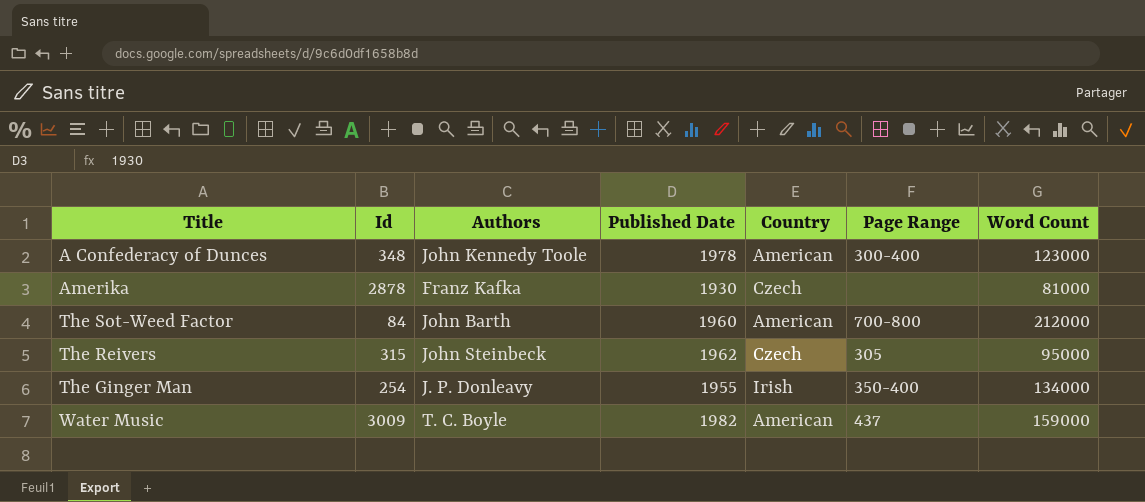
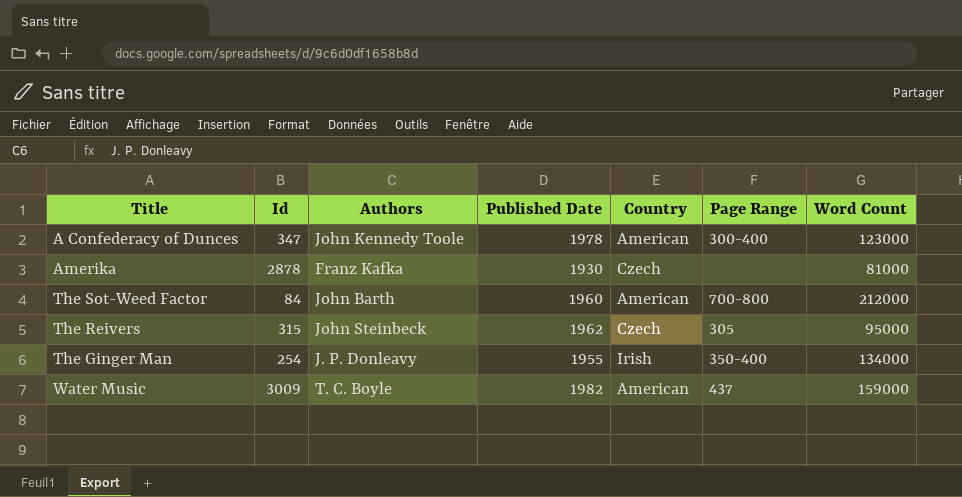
A Confederacy of Dunces | Id: 348 -> 347

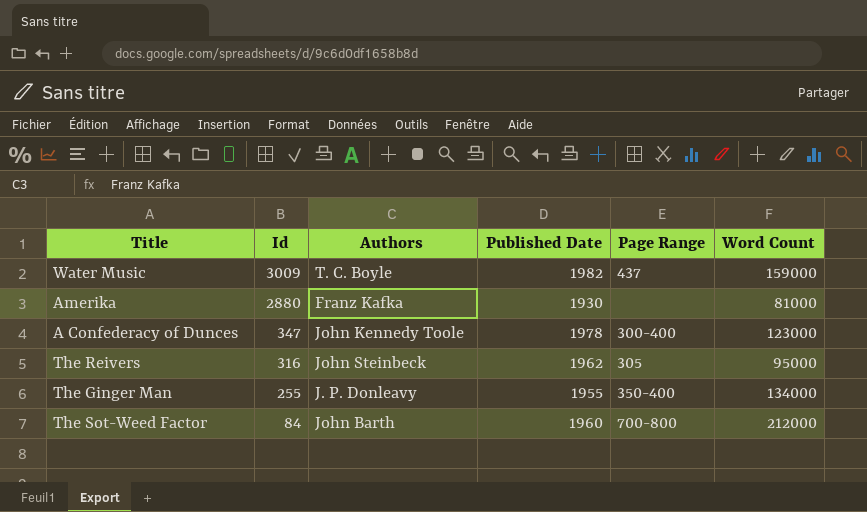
row order: none -> Id descending
column Country | position: 5 -> none
Amerika | Id: 2878 -> 2880
The Reivers | Id: 315 -> 316
The Ginger Man | Id: 254 -> 255

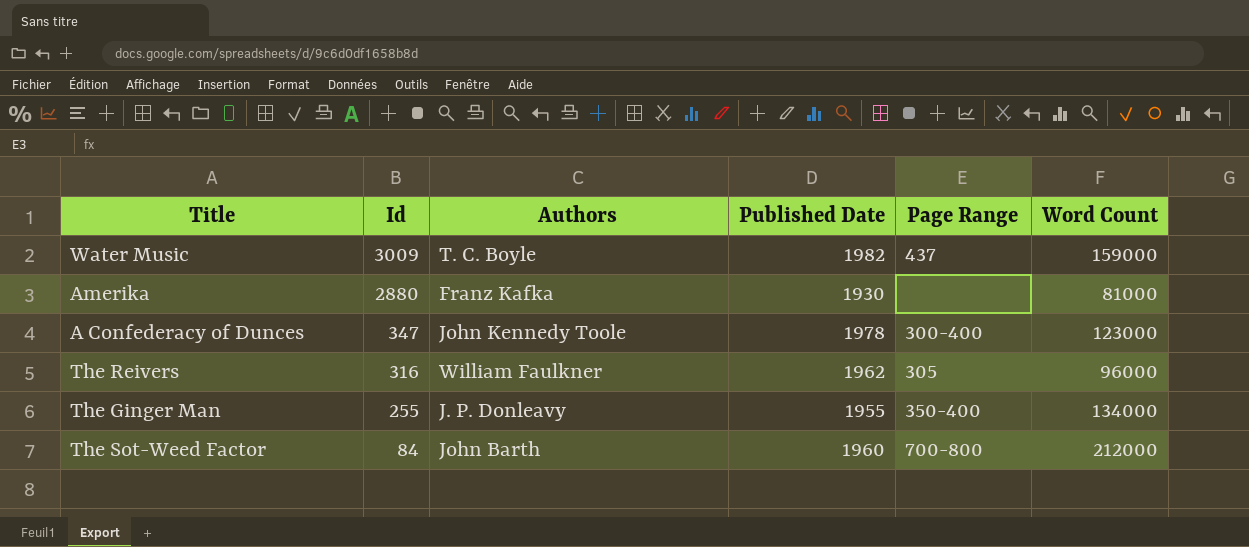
The Reivers | Authors: John Steinbeck -> William Faulkner
The Reivers | Word Count: 95000 -> 96000

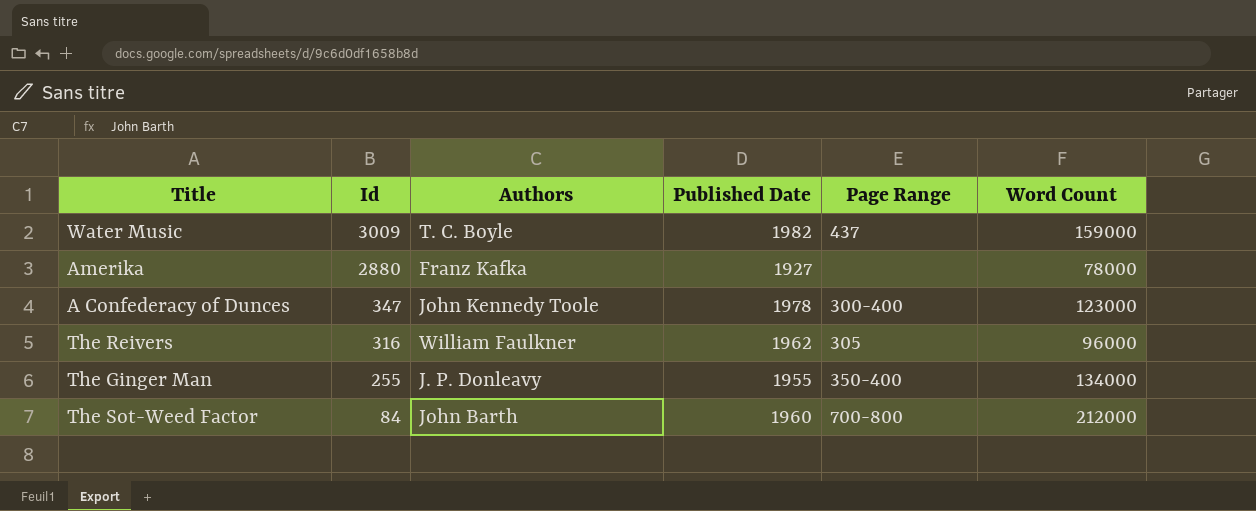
Amerika | Published Date: 1930 -> 1927
Amerika | Word Count: 81000 -> 78000

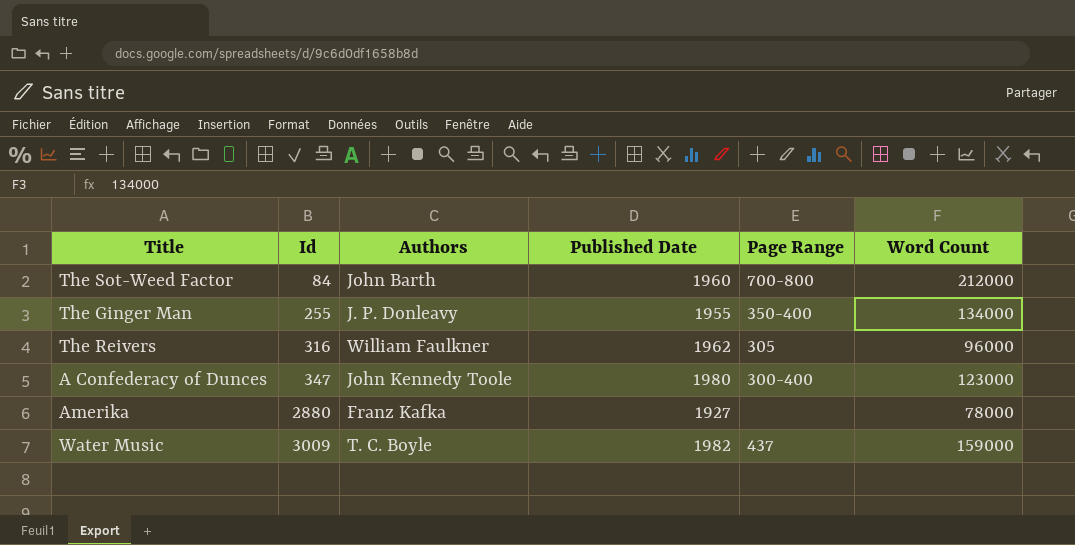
row order: Id descending -> Id ascending
A Confederacy of Dunces | Published Date: 1978 -> 1980

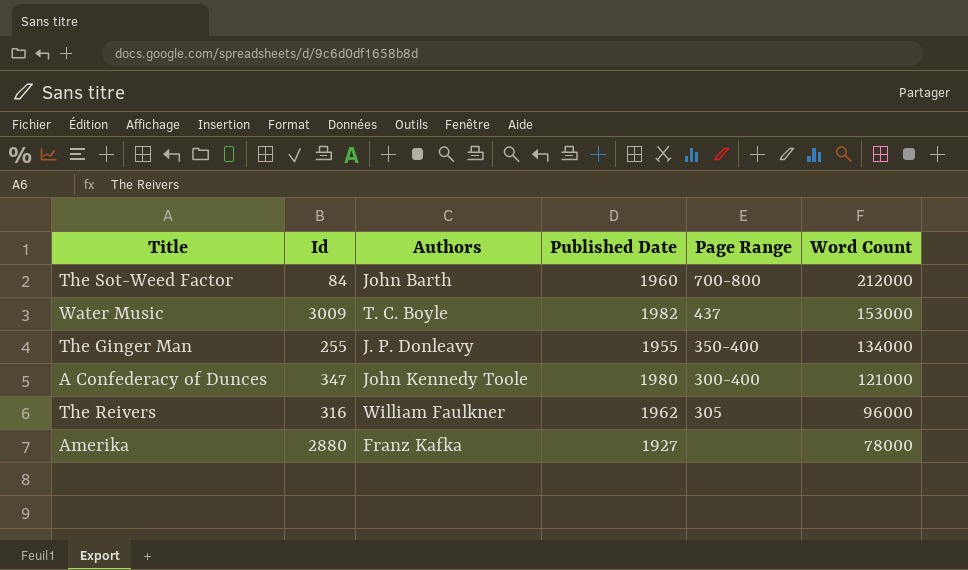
row order: Id ascending -> Word Count descending
Water Music | Word Count: 159000 -> 153000
A Confederacy of Dunces | Word Count: 123000 -> 121000

